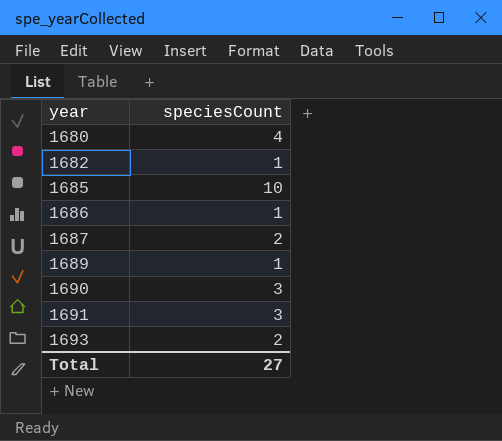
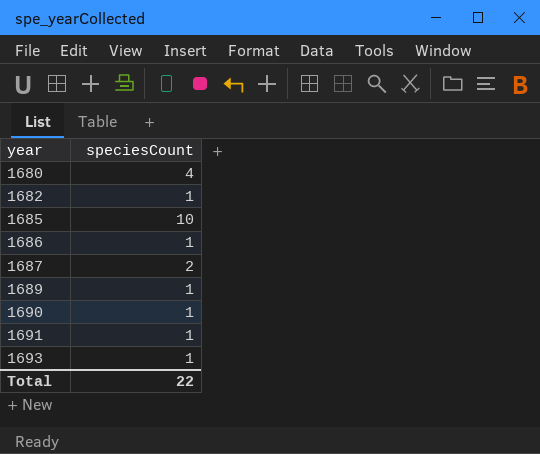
1690 | speciesCount: 3 -> 1
1691 | speciesCount: 3 -> 1
1693 | speciesCount: 2 -> 1
Total | speciesCount: 27 -> 22

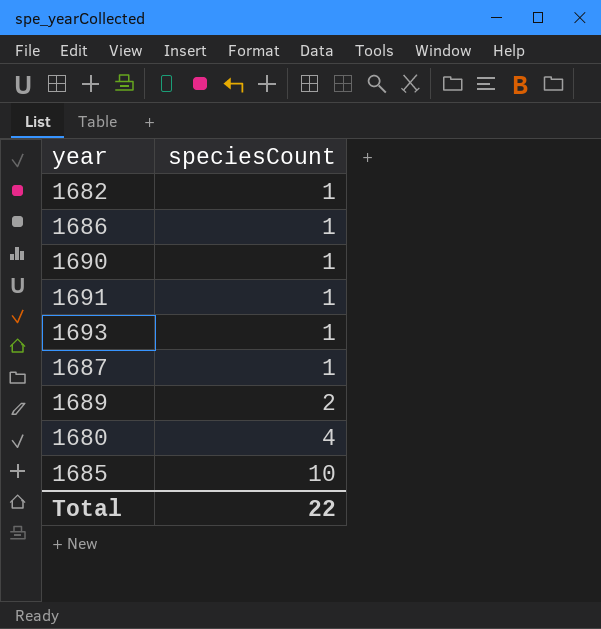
row order: year ascending -> speciesCount ascending
1687 | speciesCount: 2 -> 1
1689 | speciesCount: 1 -> 2

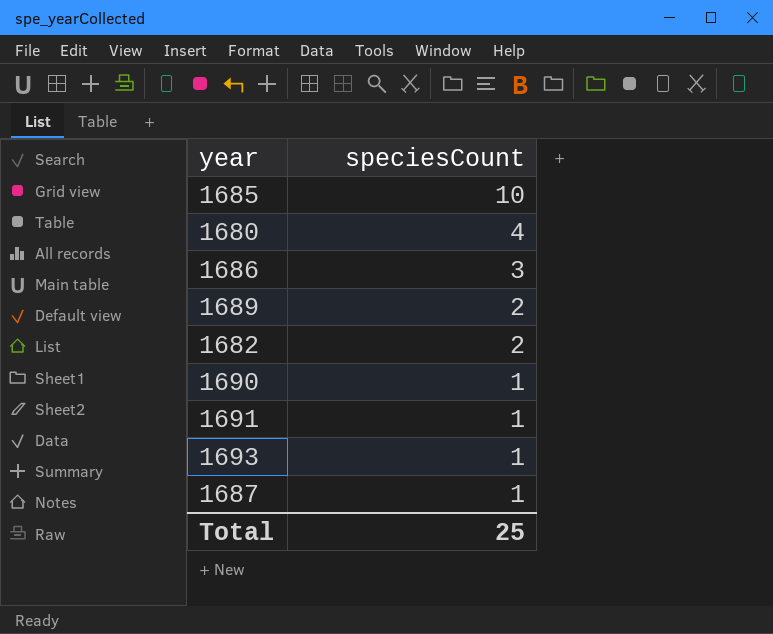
row order: speciesCount ascending -> speciesCount descending
1686 | speciesCount: 1 -> 3
1682 | speciesCount: 1 -> 2
Total | speciesCount: 22 -> 25

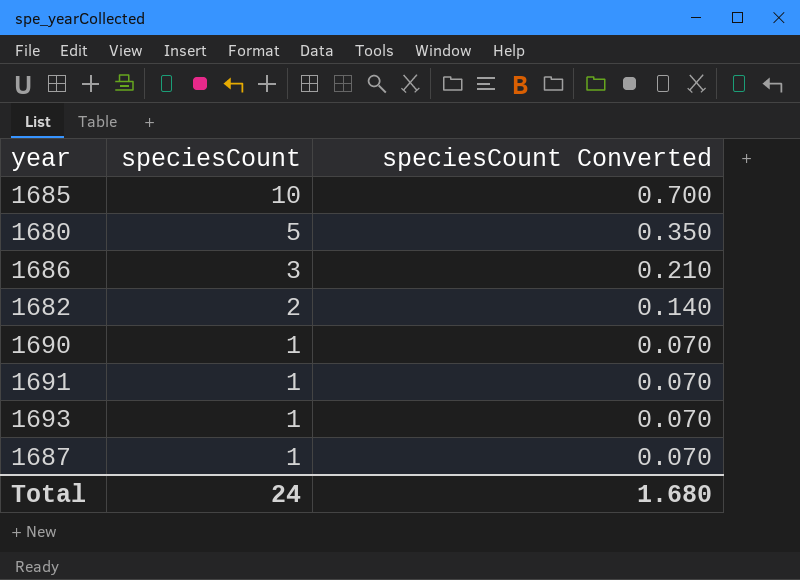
column speciesCount Converted | formula: none -> [speciesCount] * 0.07
row 1689: 2 -> none
1680 | speciesCount: 4 -> 5
Total | speciesCount: 25 -> 24

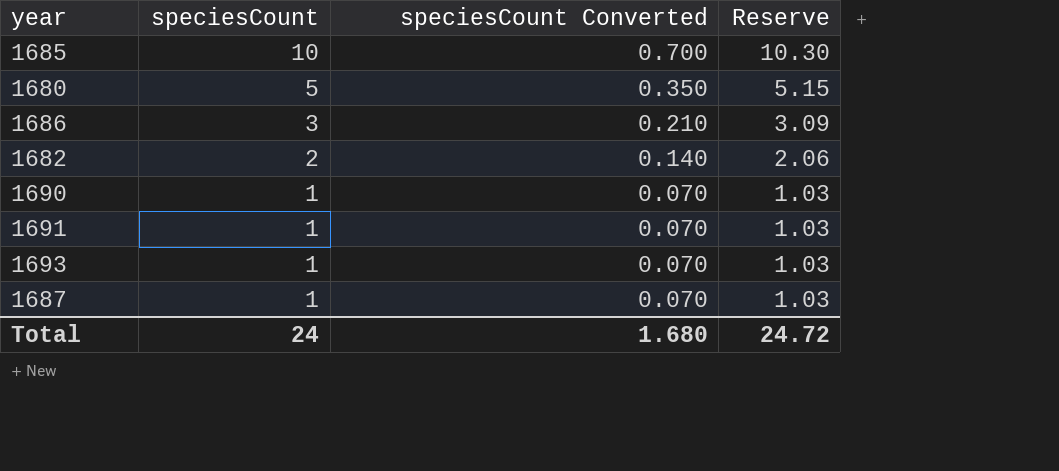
column Reserve | formula: none -> [speciesCount] * 1.03

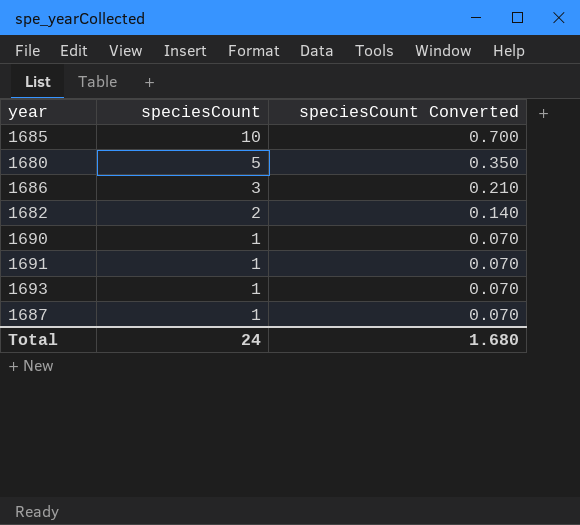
column Reserve | formula: [speciesCount] * 1.03 -> none

